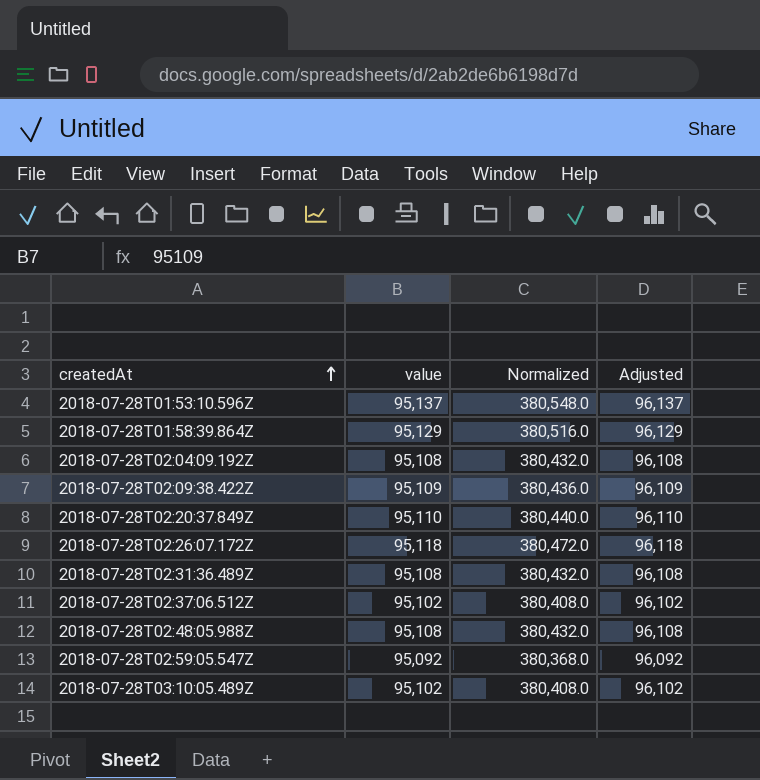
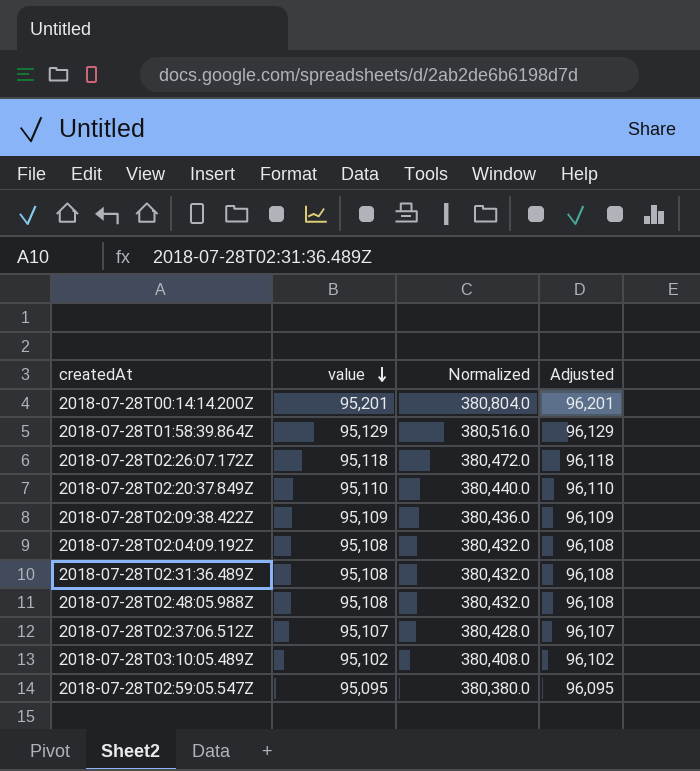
row order: createdAt ascending -> value descending
row 2018-07-28T01:53:10.596Z: 95,137 | 380,548.0 | 96,137 -> none
row 2018-07-28T00:14:14.200Z: none -> 95,201 | 380,804.0 | 96,201
2018-07-28T02:37:06.512Z | value: 95,102 -> 95,107
2018-07-28T02:37:06.512Z | Normalized: 380,408.0 -> 380,428.0
2018-07-28T02:37:06.512Z | Adjusted: 96,102 -> 96,107
2018-07-28T02:59:05.547Z | value: 95,092 -> 95,095
2018-07-28T02:59:05.547Z | Normalized: 380,368.0 -> 380,380.0
2018-07-28T02:59:05.547Z | Adjusted: 96,092 -> 96,095

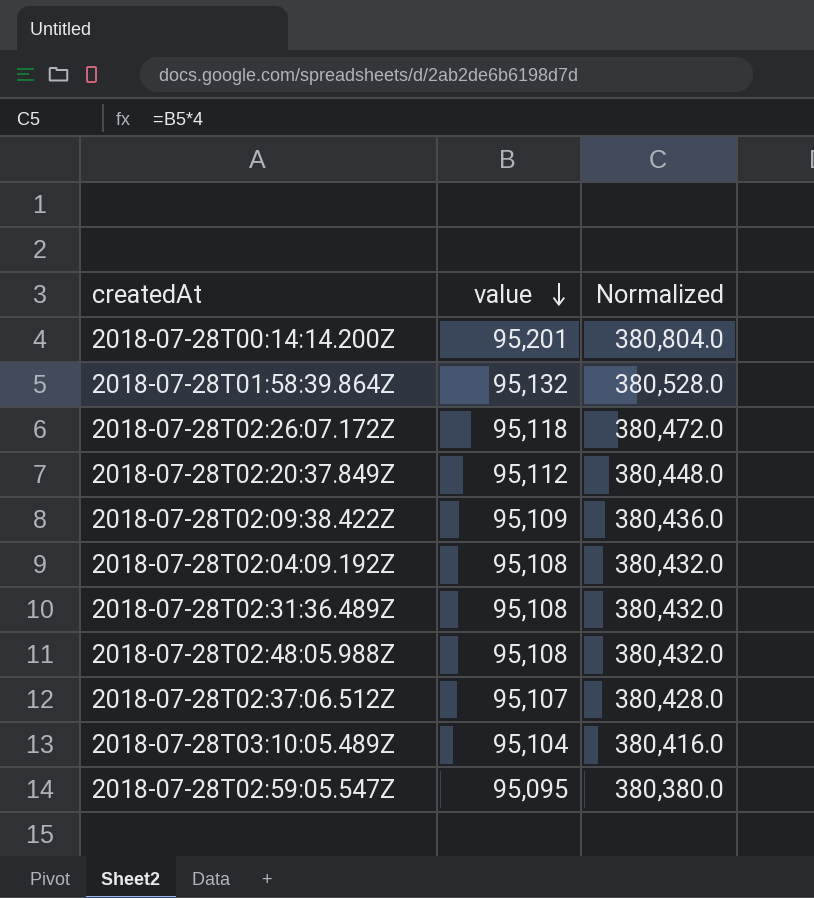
column Adjusted | formula: [value] + 1000 -> none
2018-07-28T01:58:39.864Z | value: 95,129 -> 95,132
2018-07-28T01:58:39.864Z | Normalized: 380,516.0 -> 380,528.0
2018-07-28T02:20:37.849Z | value: 95,110 -> 95,112
2018-07-28T02:20:37.849Z | Normalized: 380,440.0 -> 380,448.0
2018-07-28T03:10:05.489Z | value: 95,102 -> 95,104
2018-07-28T03:10:05.489Z | Normalized: 380,408.0 -> 380,416.0

